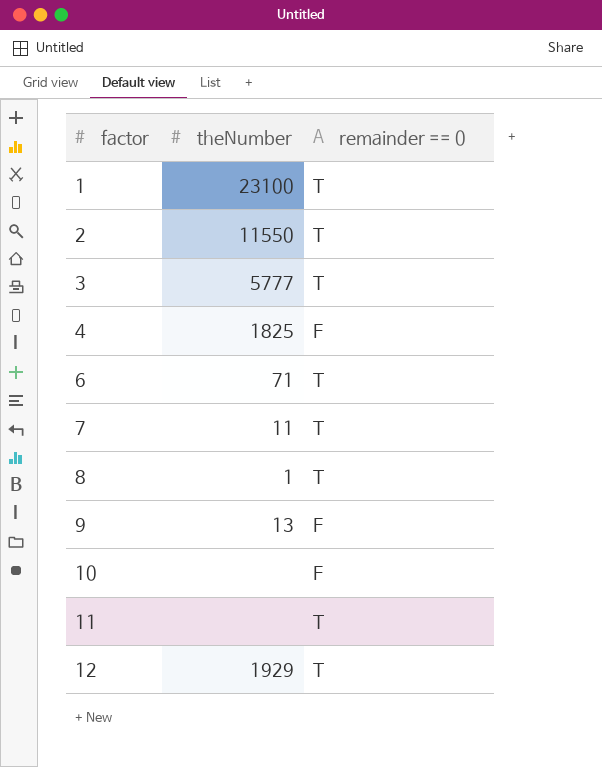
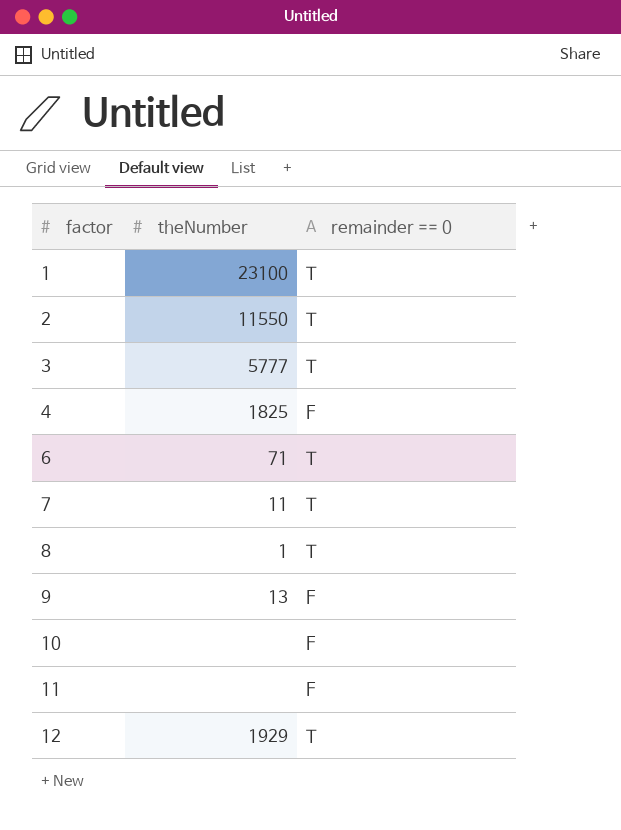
11 | remainder == 0: T -> F

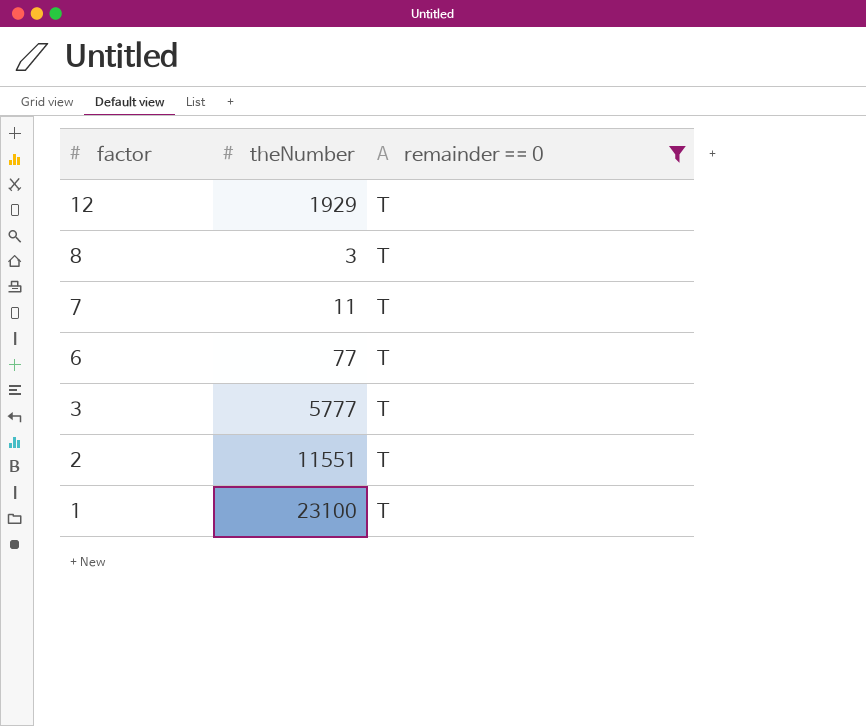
filter: none -> remainder == 0 = T
row order: factor ascending -> factor descending
8 | theNumber: 1 -> 3
6 | theNumber: 71 -> 77
2 | theNumber: 11550 -> 11551

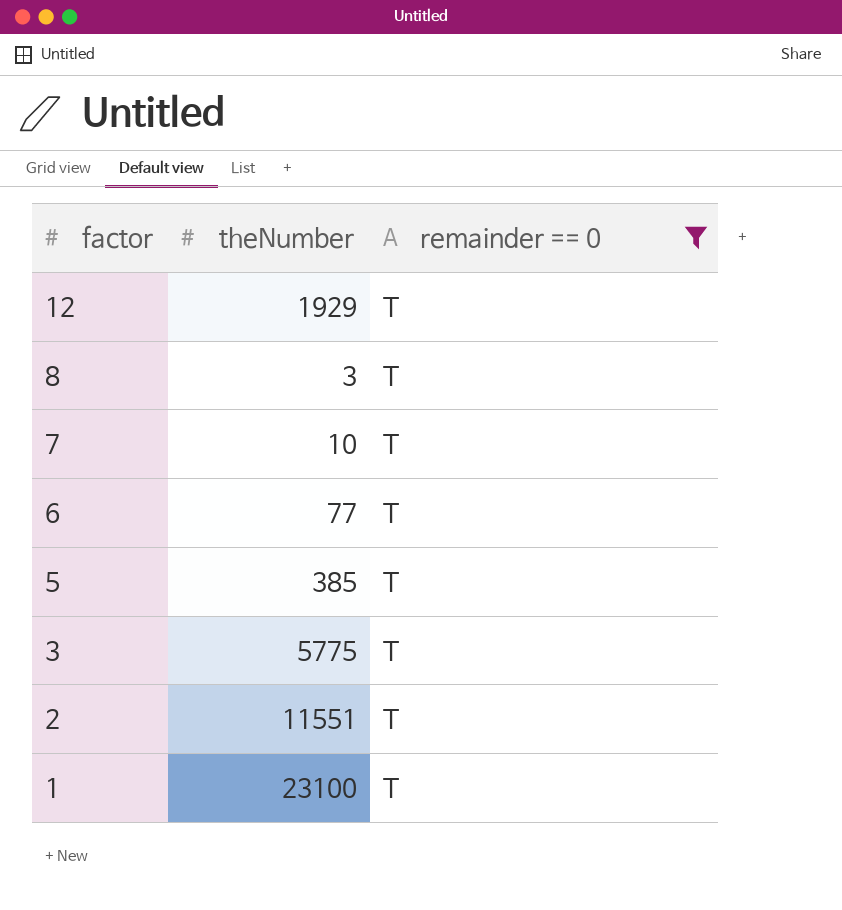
7 | theNumber: 11 -> 10
row 5: none -> 385 | T
3 | theNumber: 5777 -> 5775

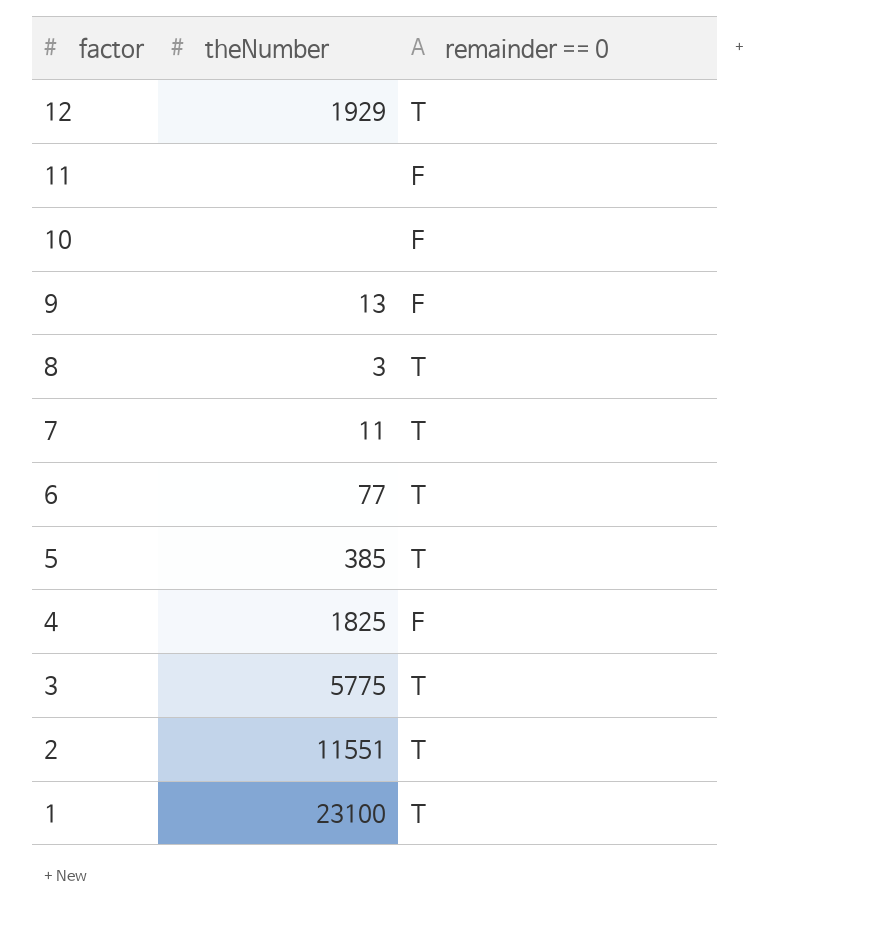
filter: remainder == 0 = T -> none
7 | theNumber: 10 -> 11

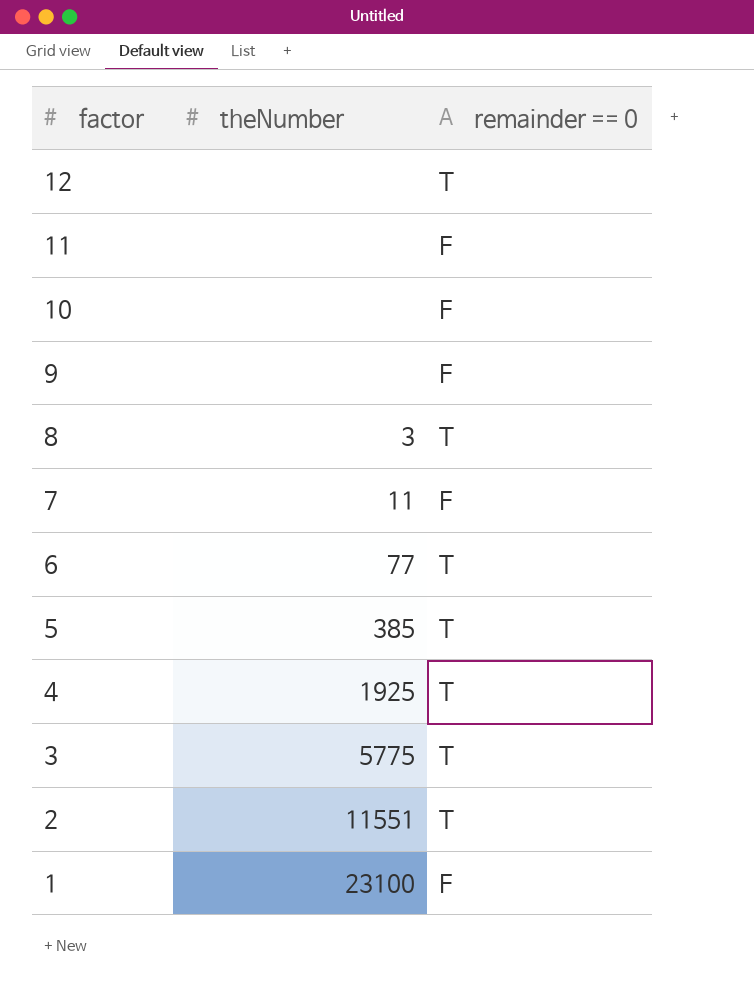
12 | theNumber: 1929 -> none
9 | theNumber: 13 -> none
7 | remainder == 0: T -> F
4 | theNumber: 1825 -> 1925
4 | remainder == 0: F -> T
1 | remainder == 0: T -> F

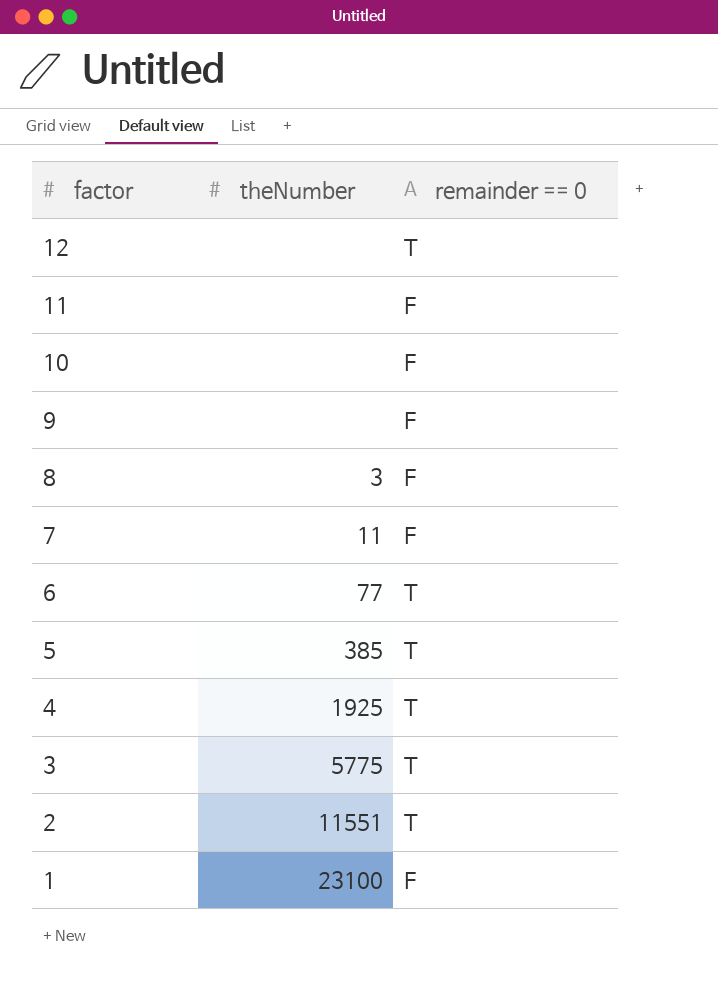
8 | remainder == 0: T -> F

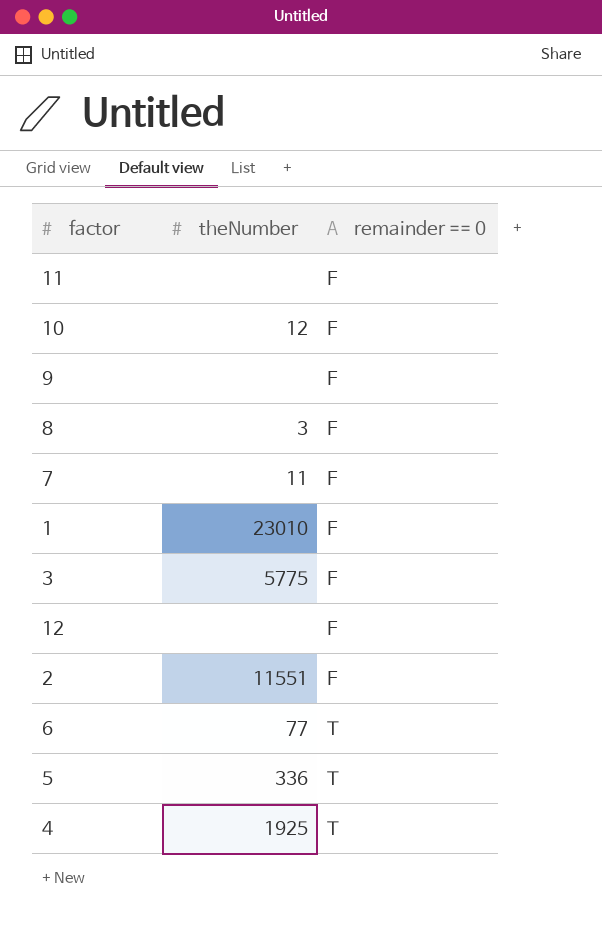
row order: factor descending -> remainder == 0 ascending
10 | theNumber: none -> 12
1 | theNumber: 23100 -> 23010
3 | remainder == 0: T -> F
12 | remainder == 0: T -> F
2 | remainder == 0: T -> F
5 | theNumber: 385 -> 336

